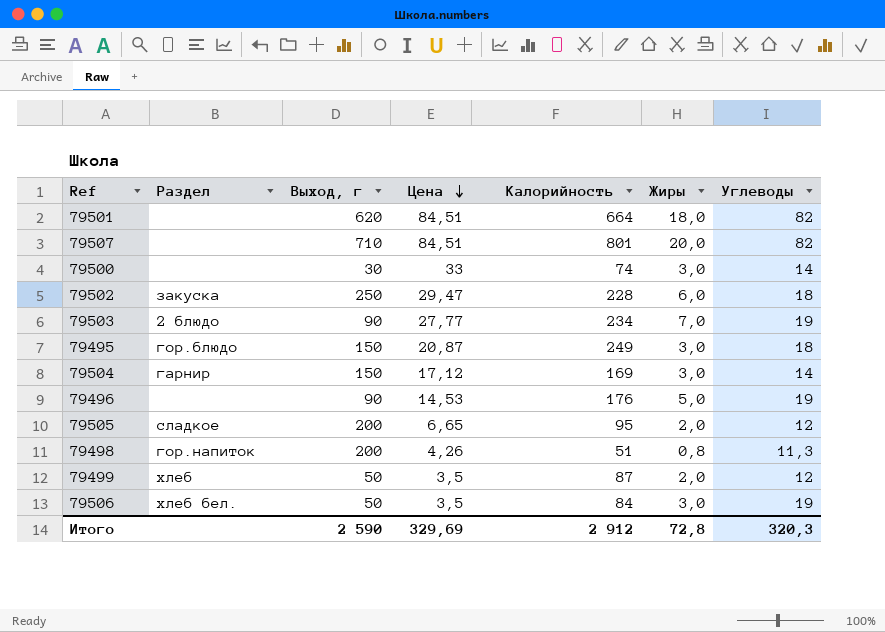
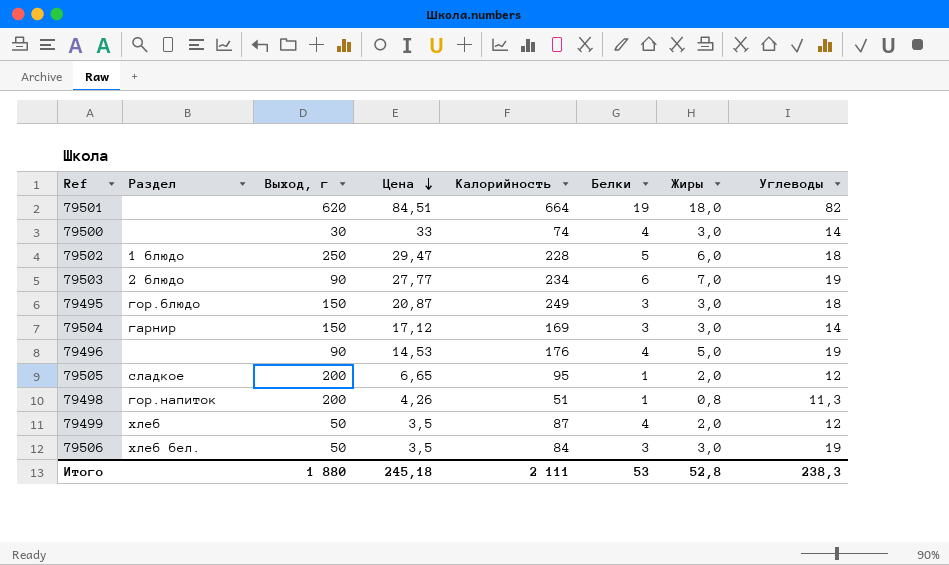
column Белки | position: none -> 6
row 79507: none | 710 | 84,51 | 801 | 20,0 | 82 -> none
79502 | Раздел: закуска -> 1 блюдо
Итого | Выход, г: 2 590 -> 1 880
Итого | Цена: 329,69 -> 245,18
Итого | Калорийность: 2 912 -> 2 111
Итого | Жиры: 72,8 -> 52,8
Итого | Углеводы: 320,3 -> 238,3

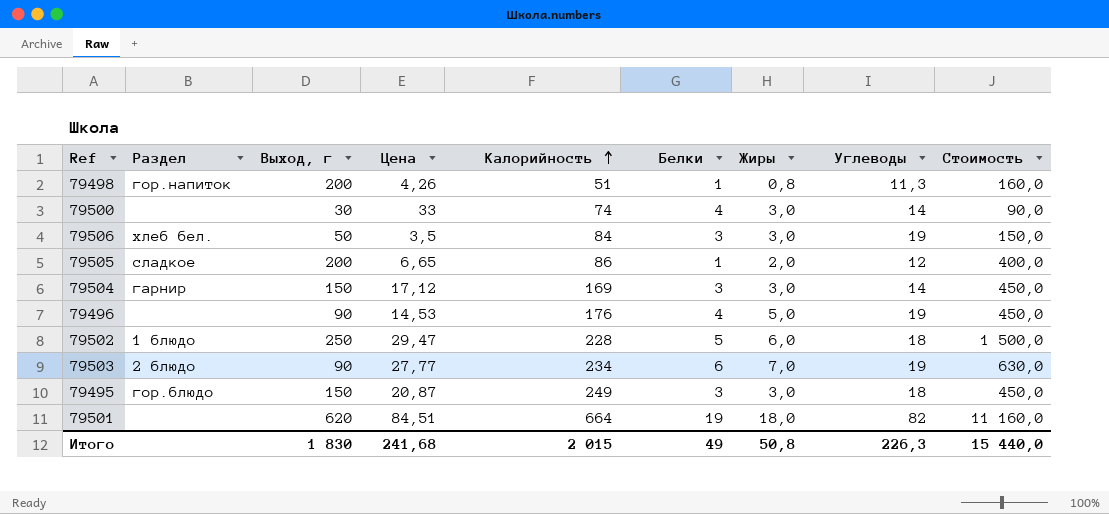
row order: Цена descending -> Калорийность ascending
column Стоимость | formula: none -> [Выход, г] * [Жиры]
row 79499: хлеб | 50 | 3,5 | 87 | 4 | 2,0 | 12 -> none
79505 | Калорийность: 95 -> 86
Итого | Выход, г: 1 880 -> 1 830
Итого | Цена: 245,18 -> 241,68
Итого | Калорийность: 2 111 -> 2 015
Итого | Белки: 53 -> 49
Итого | Жиры: 52,8 -> 50,8
Итого | Углеводы: 238,3 -> 226,3

